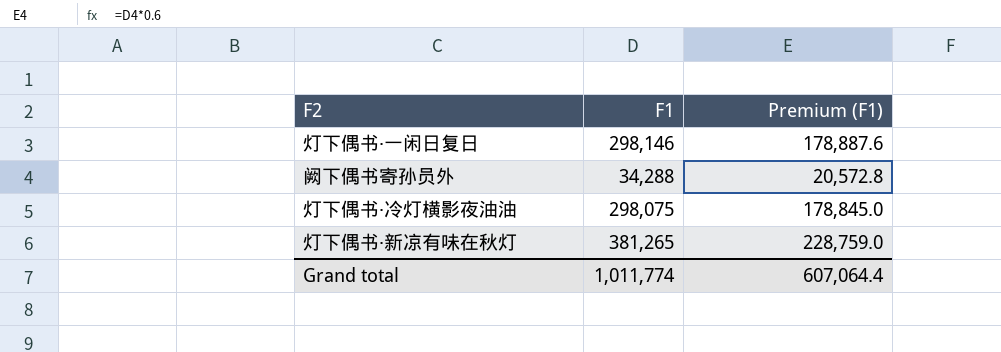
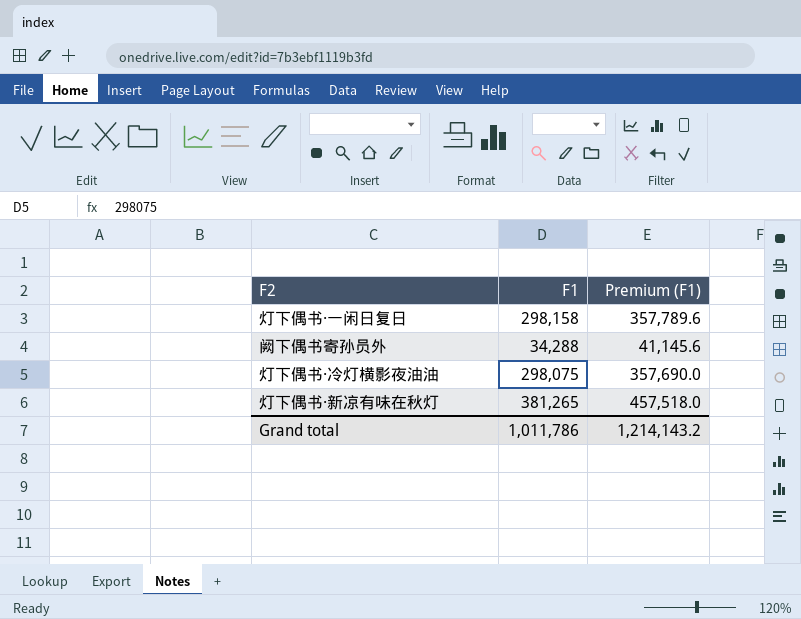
column Premium (F1) | formula: [F1] * 0.6 -> [F1] * 1.2
灯下偶书·一闲日复日 | F1: 298,146 -> 298,158
Grand total | F1: 1,011,774 -> 1,011,786
Grand total | Premium (F1): 607,064.4 -> 1,214,143.2

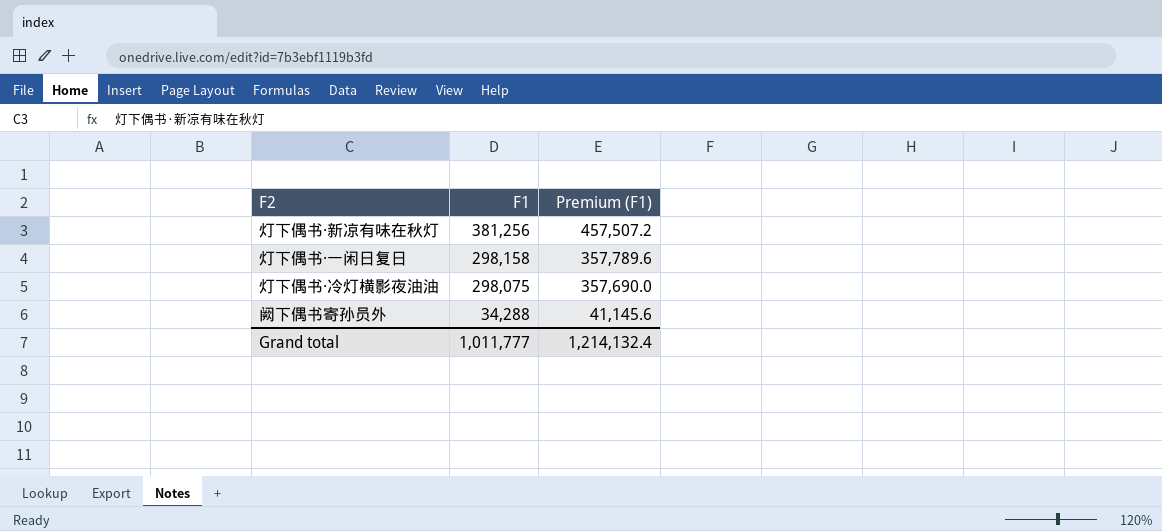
row order: none -> F1 descending
灯下偶书·新凉有味在秋灯 | F1: 381,265 -> 381,256
灯下偶书·新凉有味在秋灯 | Premium (F1): 457,518.0 -> 457,507.2
Grand total | F1: 1,011,786 -> 1,011,777
Grand total | Premium (F1): 1,214,143.2 -> 1,214,132.4

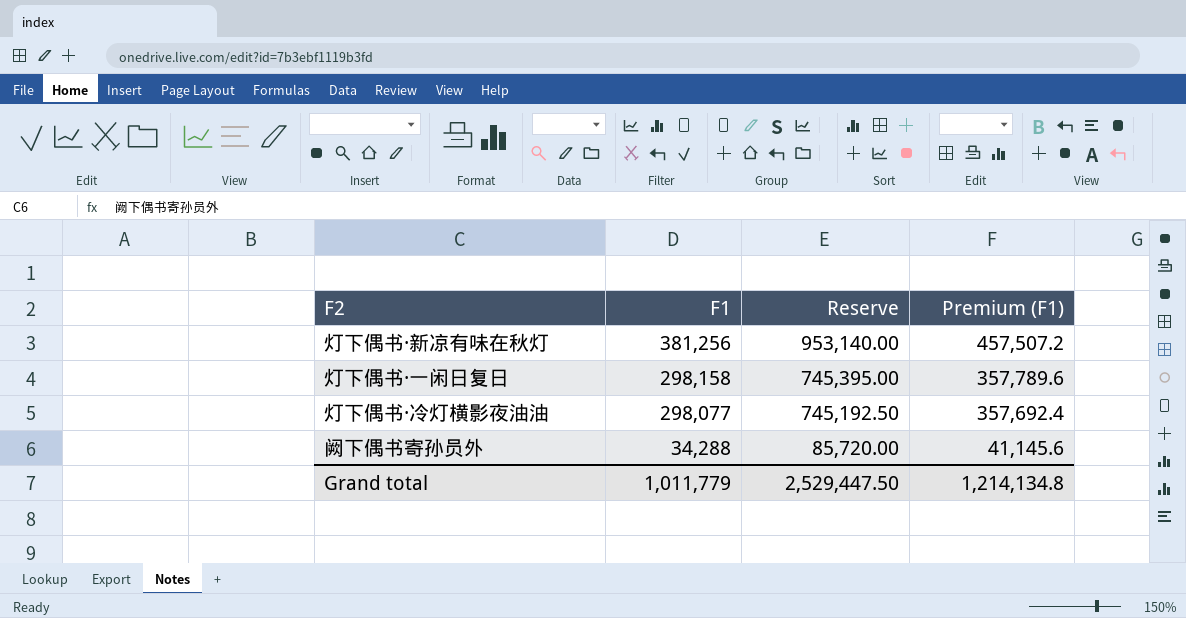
column Reserve | formula: none -> [F1] * 2.5
灯下偶书·冷灯横影夜油油 | F1: 298,075 -> 298,077
灯下偶书·冷灯横影夜油油 | Premium (F1): 357,690.0 -> 357,692.4
Grand total | F1: 1,011,777 -> 1,011,779
Grand total | Premium (F1): 1,214,132.4 -> 1,214,134.8

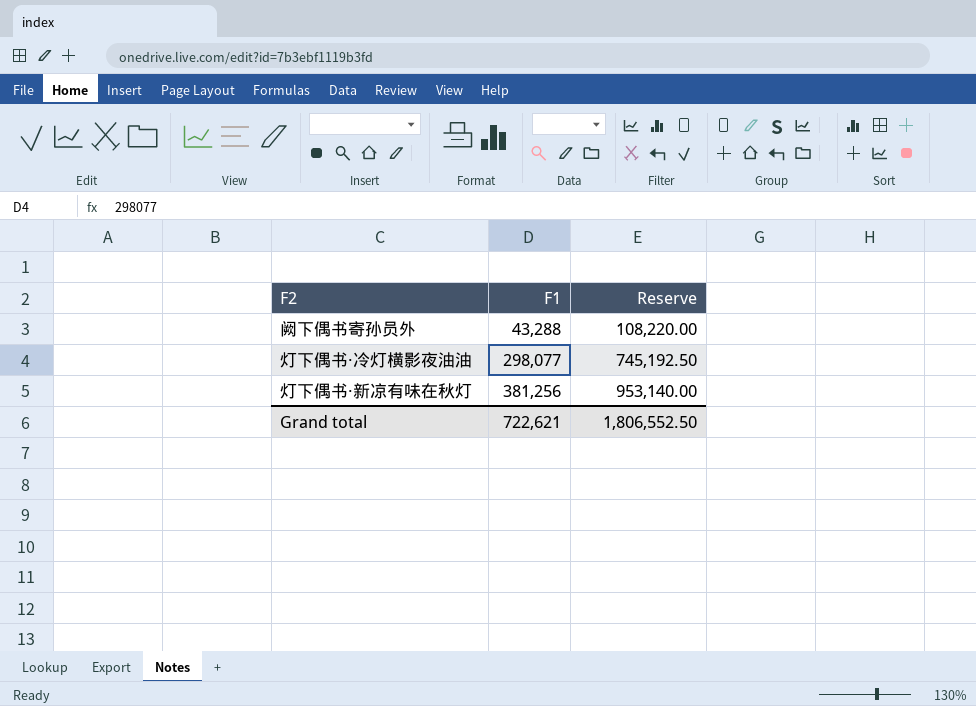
row order: F1 descending -> F1 ascending
column Premium (F1) | formula: [F1] * 1.2 -> none
row 灯下偶书·一闲日复日: 298,158 | 745,395.00 | 357,789.6 -> none
阙下偶书寄孙员外 | F1: 34,288 -> 43,288
阙下偶书寄孙员外 | Reserve: 85,720.00 -> 108,220.00
Grand total | F1: 1,011,779 -> 722,621
Grand total | Reserve: 2,529,447.50 -> 1,806,552.50

